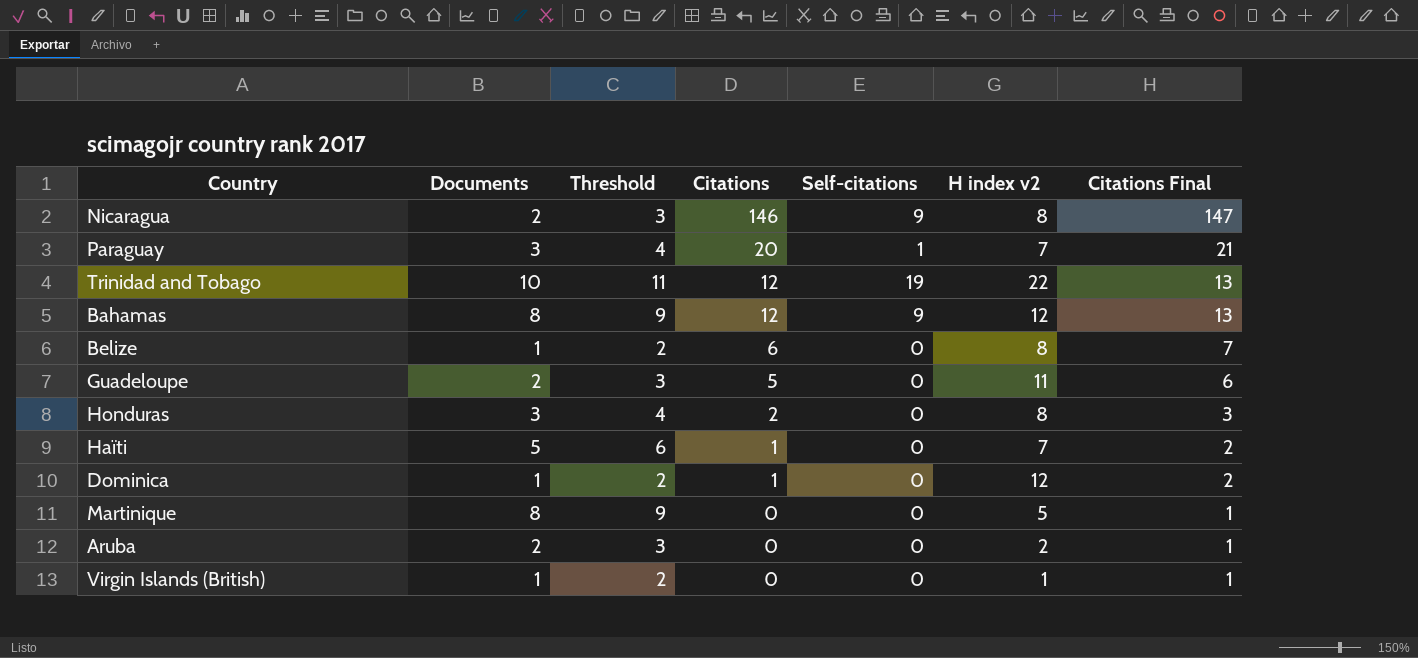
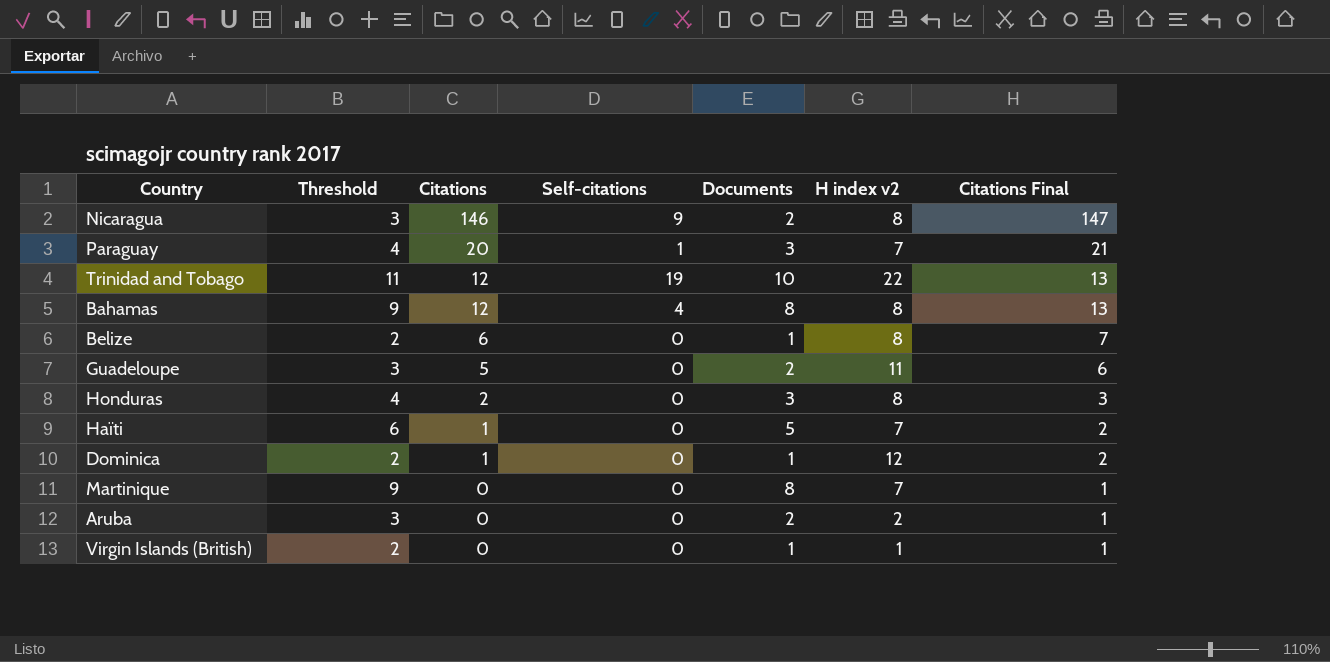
column Documents | position: 2 -> 5
Bahamas | Self-citations: 9 -> 4
Bahamas | H index v2: 12 -> 8
Martinique | H index v2: 5 -> 7

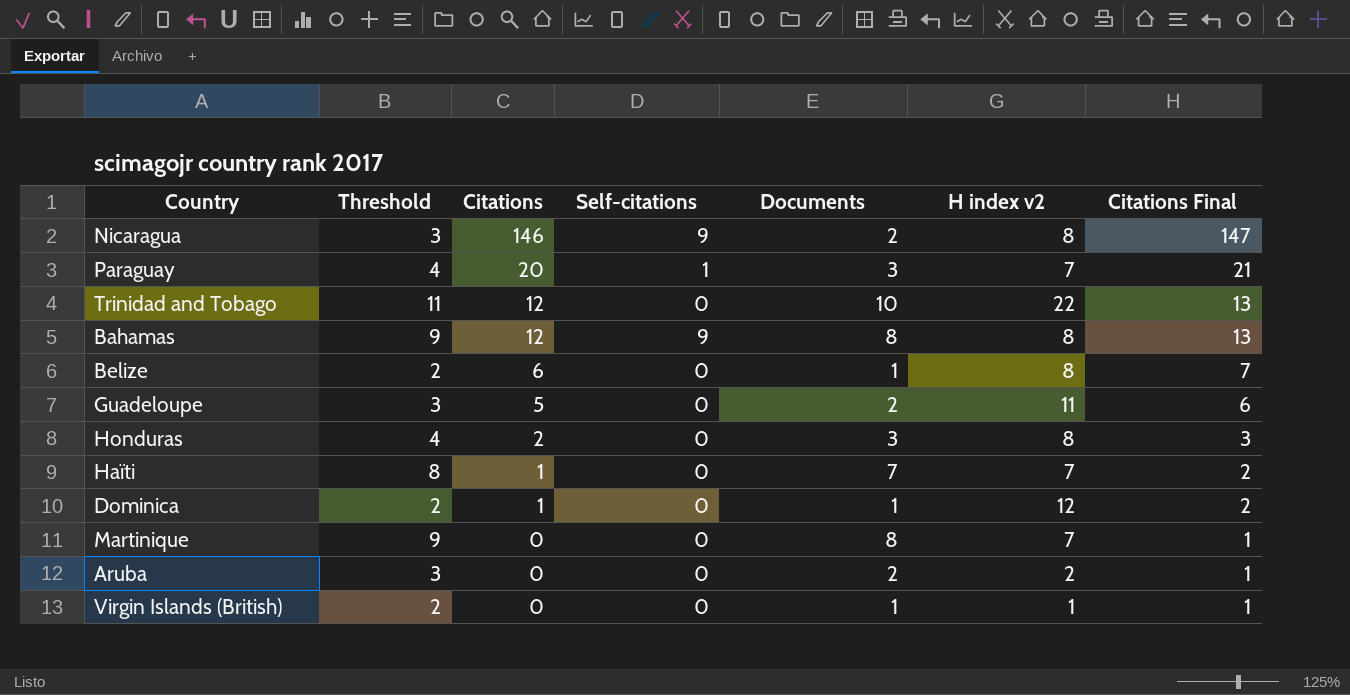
Trinidad and Tobago | Self-citations: 19 -> 0
Bahamas | Self-citations: 4 -> 9
Haïti | Threshold: 6 -> 8
Haïti | Documents: 5 -> 7

